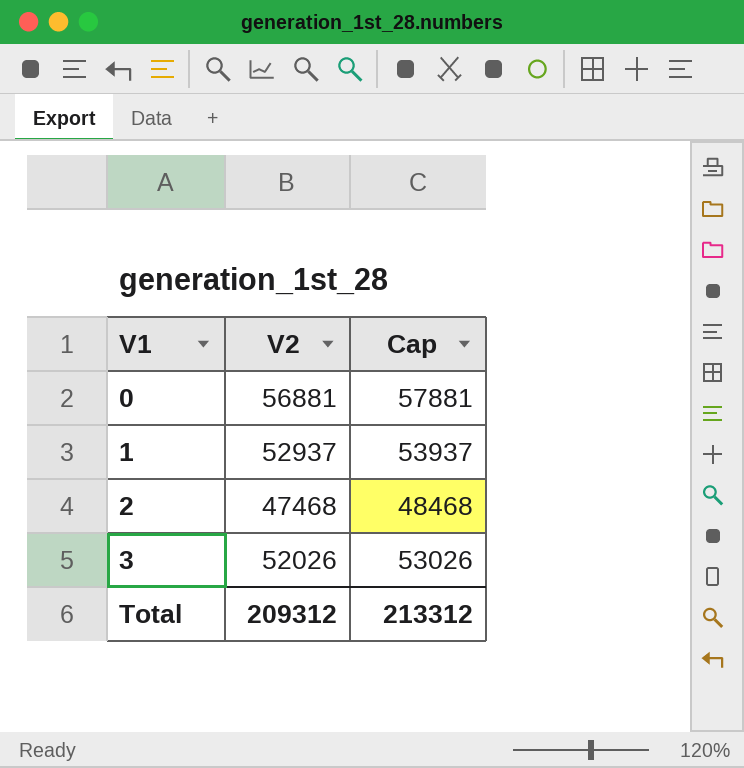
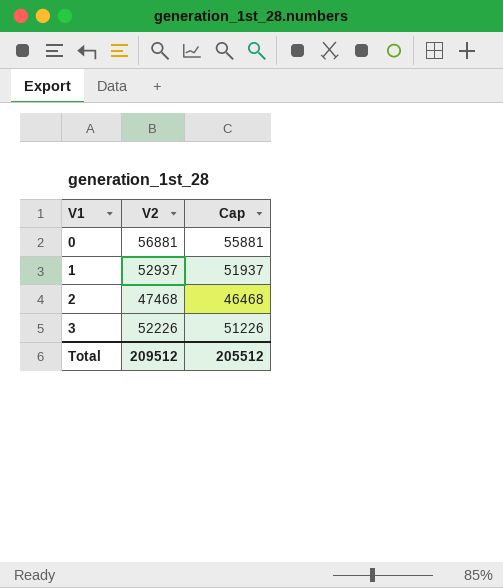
column Cap | formula: [V2] + 1000 -> [V2] - 1000
3 | V2: 52026 -> 52226
Total | V2: 209312 -> 209512
Total | Cap: 213312 -> 205512

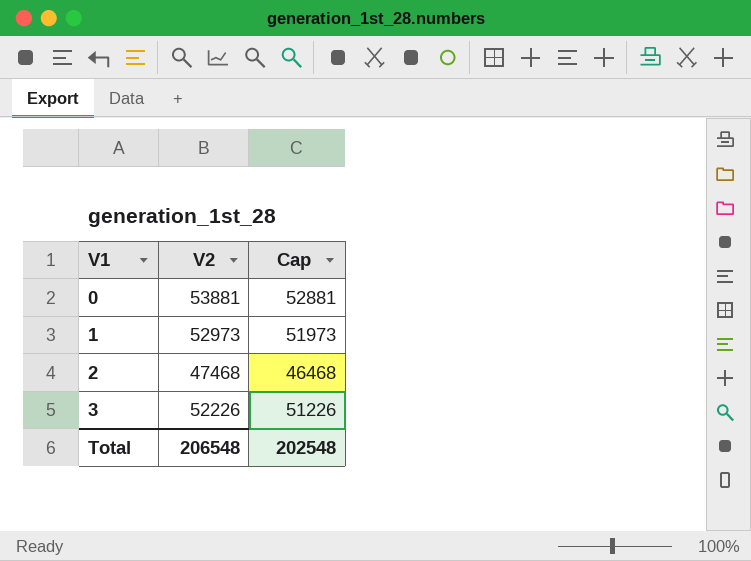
0 | V2: 56881 -> 53881
0 | Cap: 55881 -> 52881
1 | V2: 52937 -> 52973
1 | Cap: 51937 -> 51973
Total | V2: 209512 -> 206548
Total | Cap: 205512 -> 202548

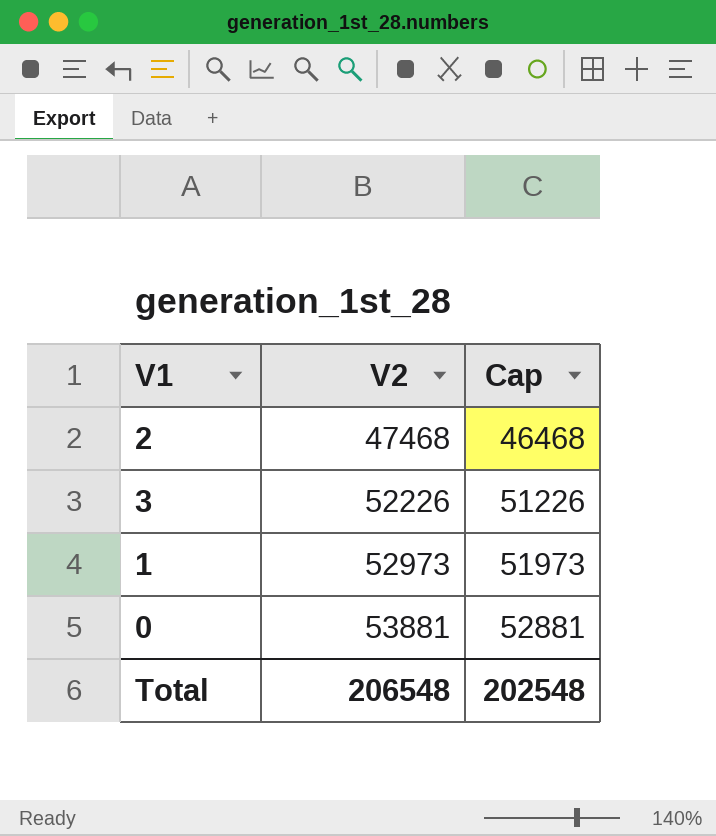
row order: V1 ascending -> V2 ascending

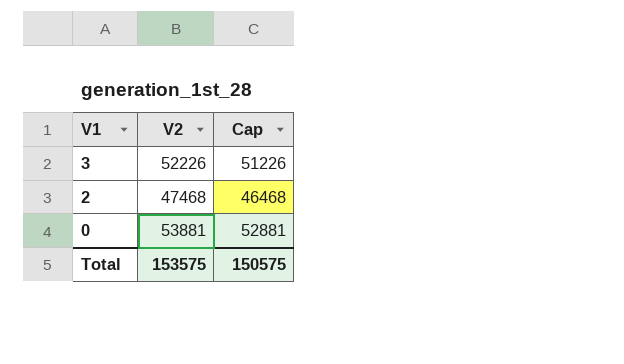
row order: V2 ascending -> V1 descending
row 1: 52973 | 51973 -> none
Total | V2: 206548 -> 153575
Total | Cap: 202548 -> 150575

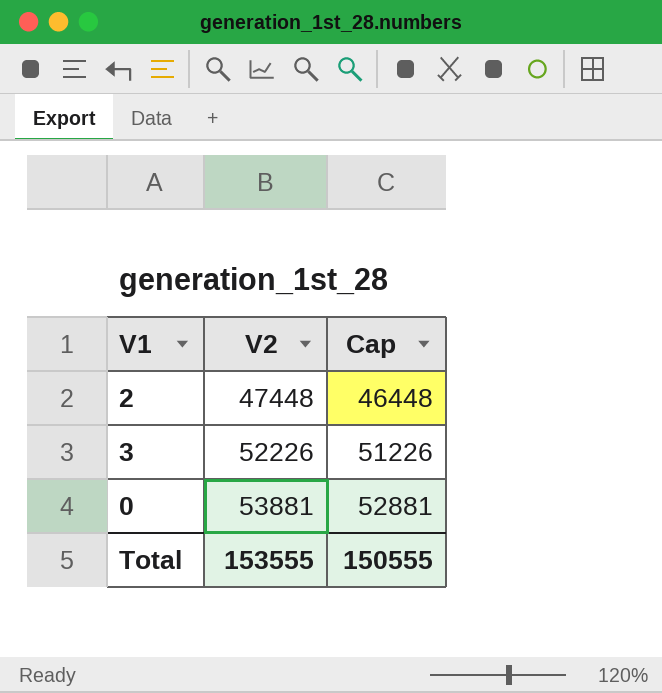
row order: V1 descending -> V2 ascending
2 | V2: 47468 -> 47448
2 | Cap: 46468 -> 46448
Total | V2: 153575 -> 153555
Total | Cap: 150575 -> 150555

